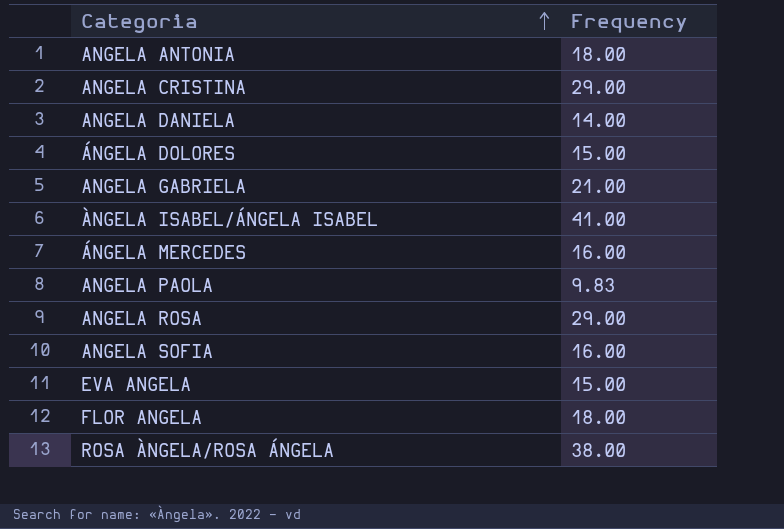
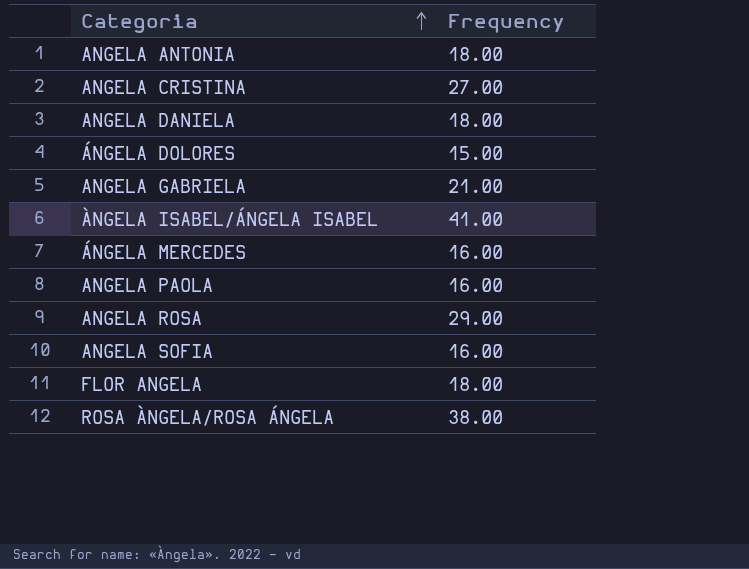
row EVA ANGELA: 15.00 -> none
ANGELA CRISTINA | Frequency: 29.00 -> 27.00
ANGELA DANIELA | Frequency: 14.00 -> 18.00
ANGELA PAOLA | Frequency: 9.83 -> 16.00

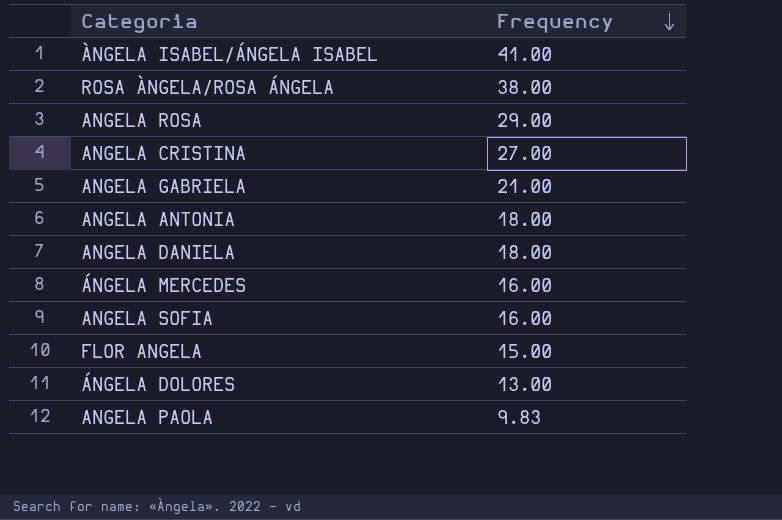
row order: Categoria ascending -> Frequency descending
FLOR ANGELA | Frequency: 18.00 -> 15.00
ÁNGELA DOLORES | Frequency: 15.00 -> 13.00
ANGELA PAOLA | Frequency: 16.00 -> 9.83

